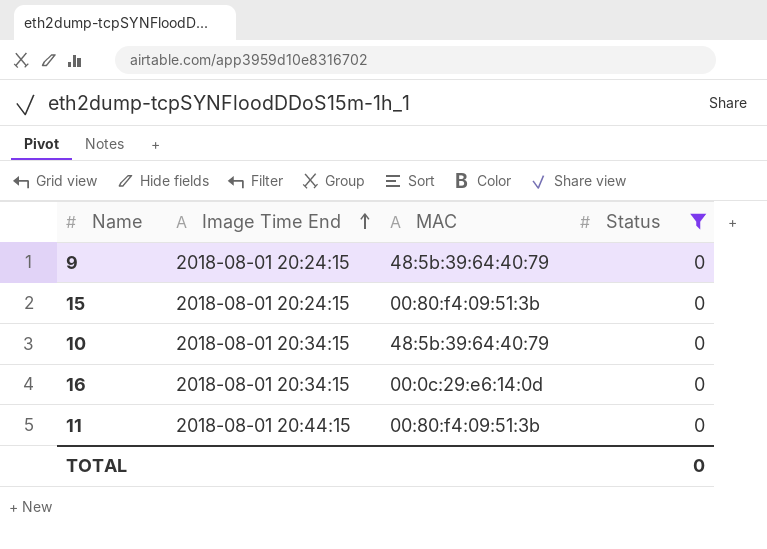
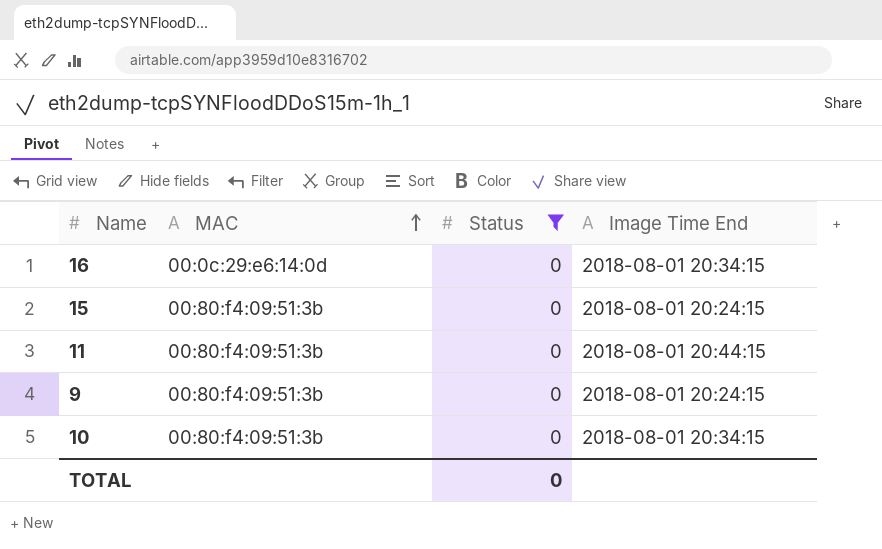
row order: Image Time End ascending -> MAC ascending
column Image Time End | position: 2 -> 4
9 | MAC: 48:5b:39:64:40:79 -> 00:80:f4:09:51:3b
10 | MAC: 48:5b:39:64:40:79 -> 00:80:f4:09:51:3b

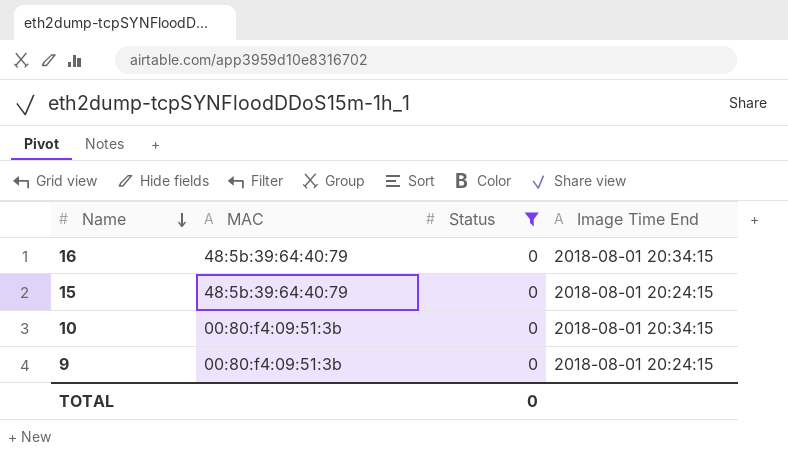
row order: MAC ascending -> Name descending
row 11: 00:80:f4:09:51:3b | 0 | 2018-08-01 20:44:15 -> none
16 | MAC: 00:0c:29:e6:14:0d -> 48:5b:39:64:40:79
15 | MAC: 00:80:f4:09:51:3b -> 48:5b:39:64:40:79

